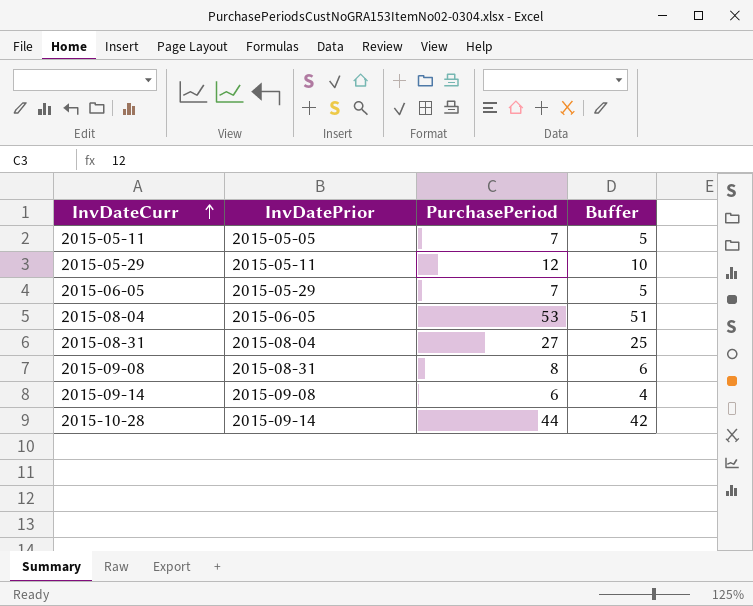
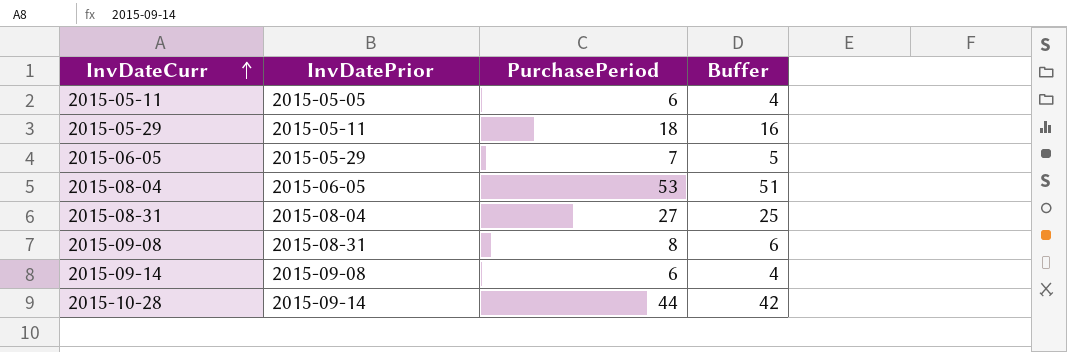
2015-05-11 | PurchasePeriod: 7 -> 6
2015-05-11 | Buffer: 5 -> 4
2015-05-29 | PurchasePeriod: 12 -> 18
2015-05-29 | Buffer: 10 -> 16

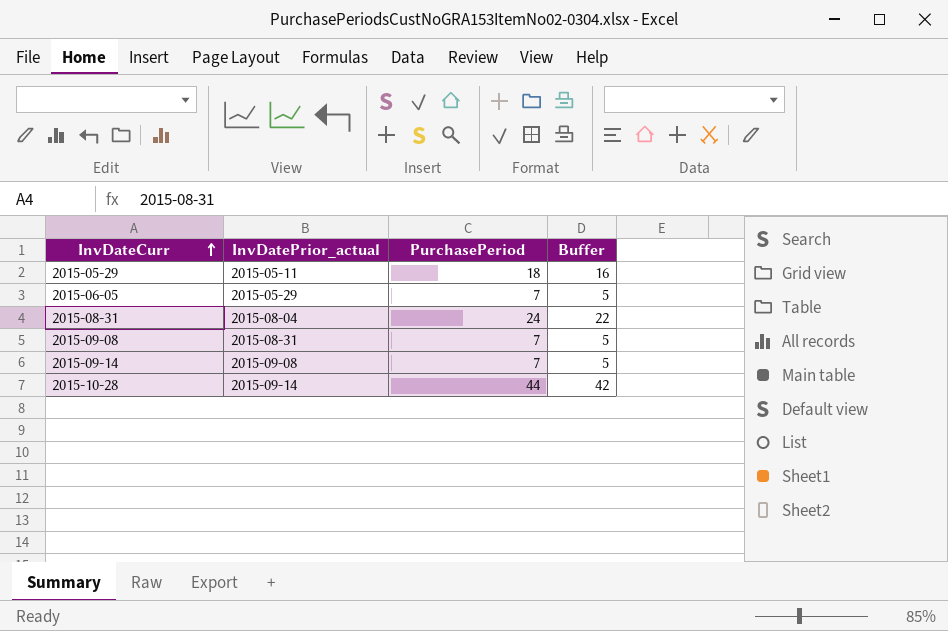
column name: InvDatePrior -> InvDatePrior_actual
row 2015-05-11: 2015-05-05 | 6 | 4 -> none
row 2015-08-04: 2015-06-05 | 53 | 51 -> none
2015-08-31 | PurchasePeriod: 27 -> 24
2015-08-31 | Buffer: 25 -> 22
2015-09-08 | PurchasePeriod: 8 -> 7
2015-09-08 | Buffer: 6 -> 5
2015-09-14 | PurchasePeriod: 6 -> 7
2015-09-14 | Buffer: 4 -> 5

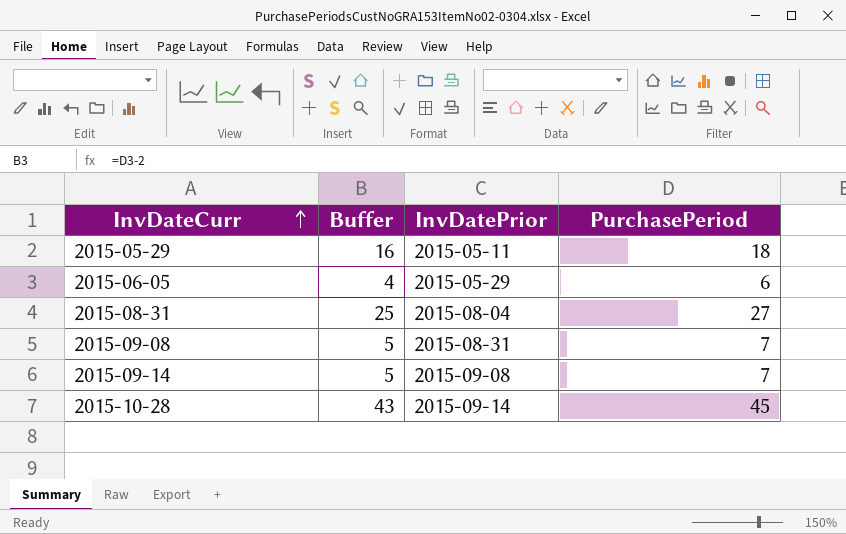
column Buffer | position: 4 -> 2
column name: InvDatePrior_actual -> InvDatePrior
2015-06-05 | Buffer: 5 -> 4
2015-06-05 | PurchasePeriod: 7 -> 6
2015-08-31 | Buffer: 22 -> 25
2015-08-31 | PurchasePeriod: 24 -> 27
2015-10-28 | Buffer: 42 -> 43
2015-10-28 | PurchasePeriod: 44 -> 45

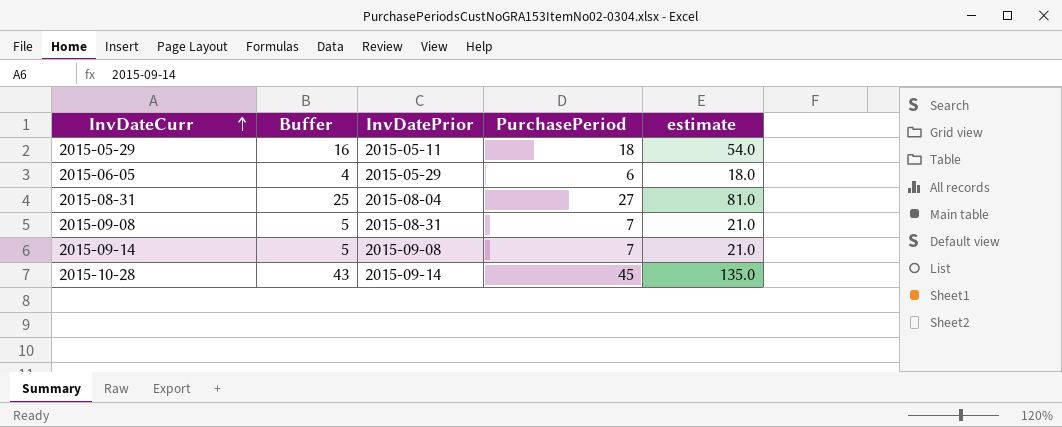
column estimate | formula: none -> [PurchasePeriod] * 3

